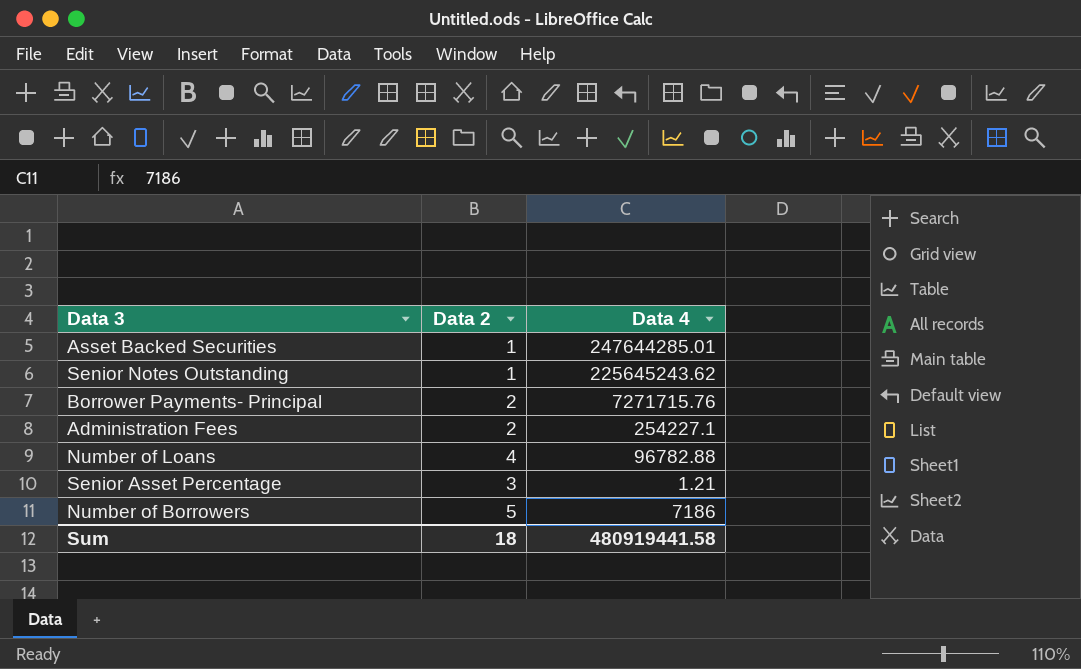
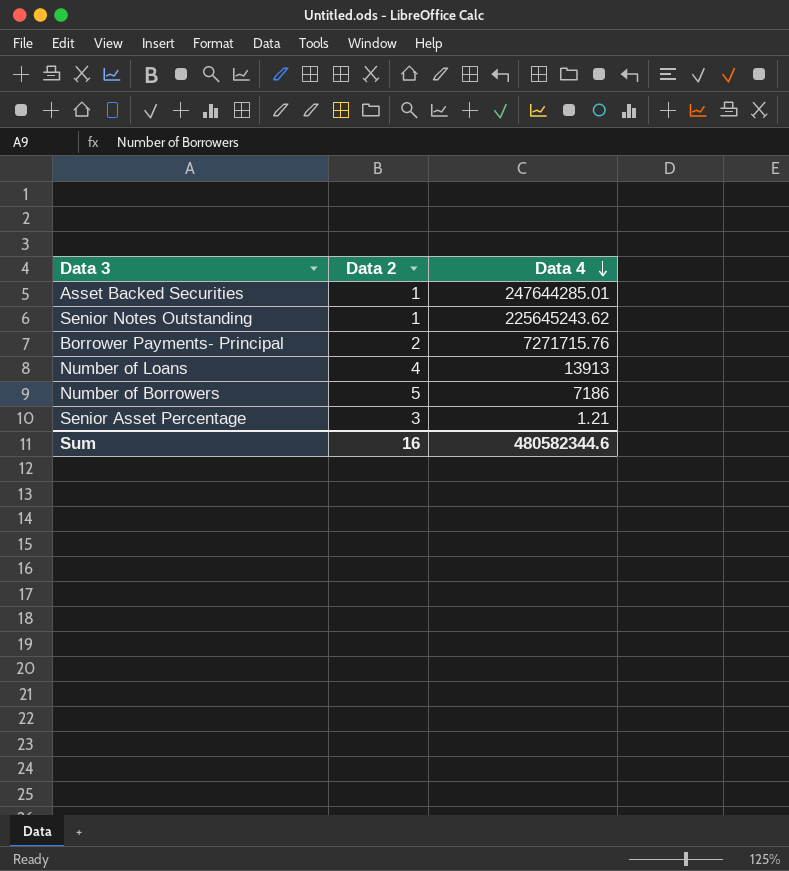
row order: none -> Data 4 descending
row Administration Fees: 2 | 254227.1 -> none
Number of Loans | Data 4: 96782.88 -> 13913
Sum | Data 2: 18 -> 16
Sum | Data 4: 480919441.58 -> 480582344.6

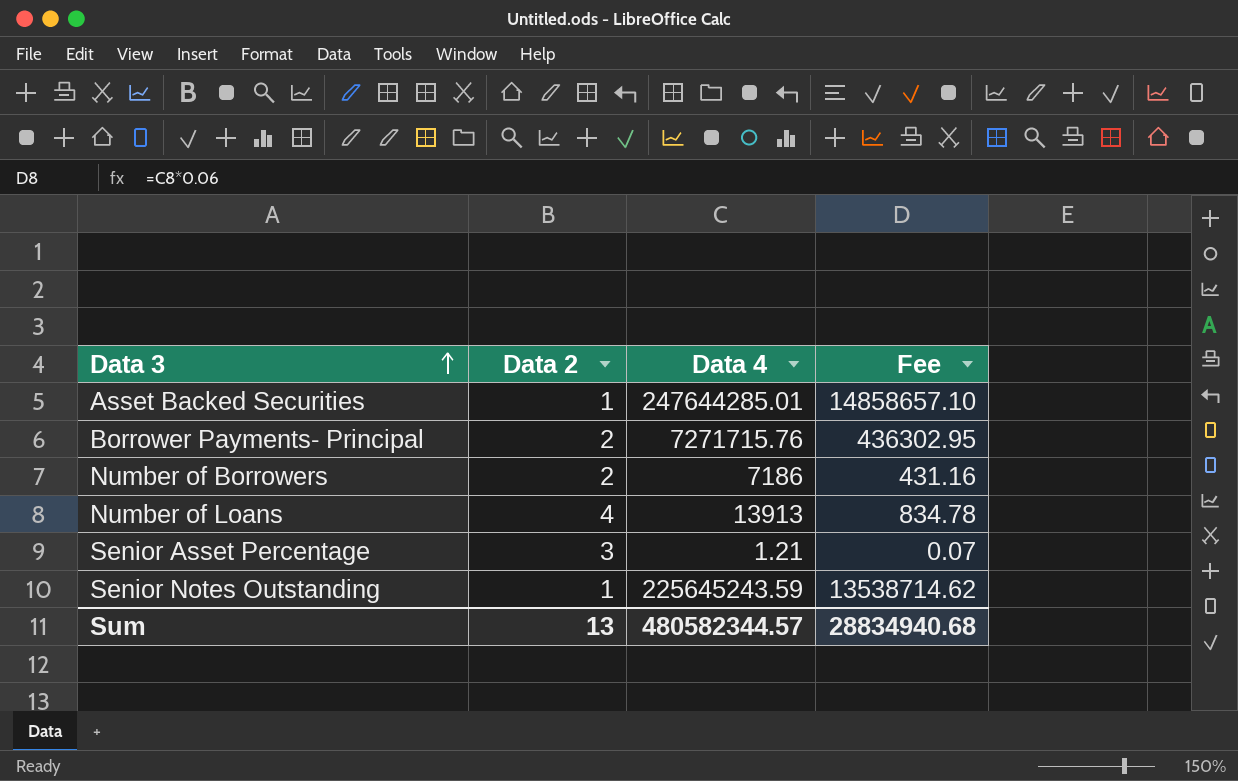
row order: Data 4 descending -> Data 3 ascending
column Fee | formula: none -> [Data 4] * 0.06
Number of Borrowers | Data 2: 5 -> 2
Senior Notes Outstanding | Data 4: 225645243.62 -> 225645243.59
Sum | Data 2: 16 -> 13
Sum | Data 4: 480582344.6 -> 480582344.57

